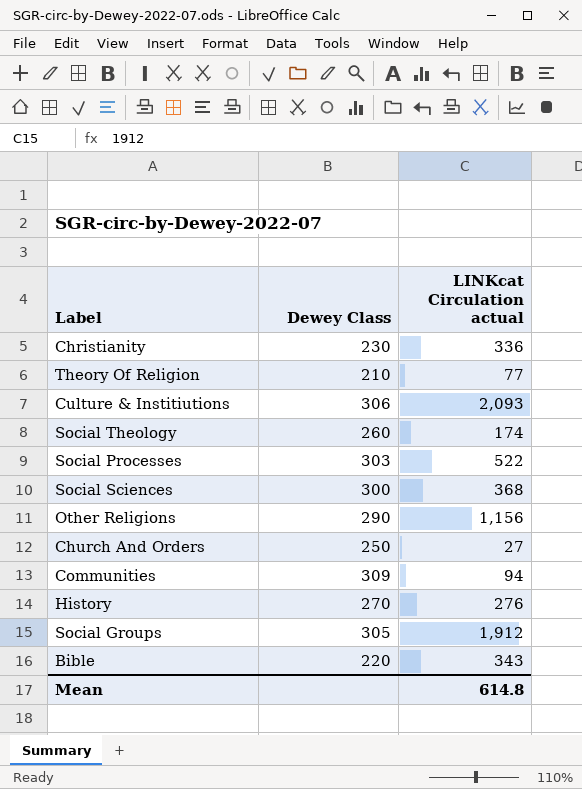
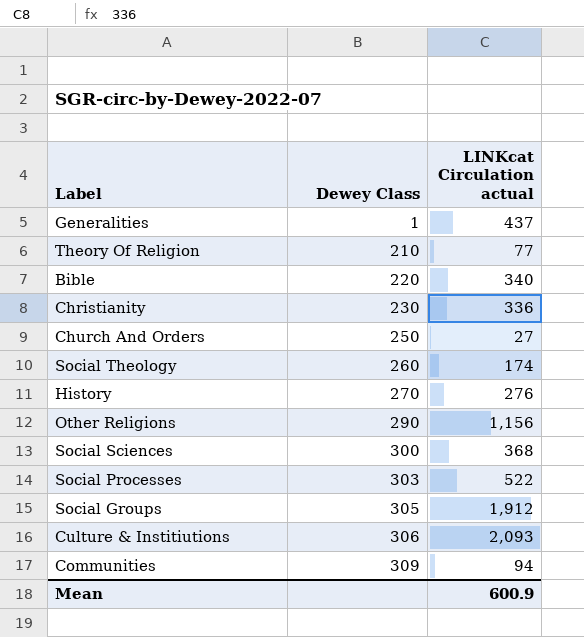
row order: none -> Dewey Class ascending
row Generalities: none -> 1 | 437
Bible | LINKcat Circulation actual: 343 -> 340
Mean | LINKcat Circulation actual: 614.8 -> 600.9

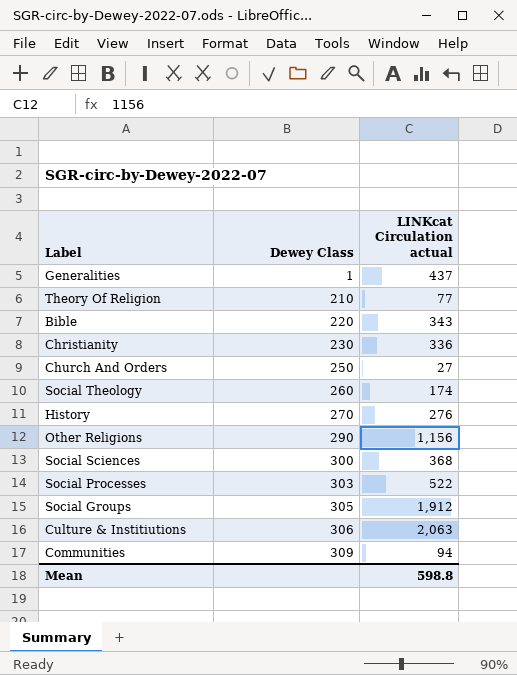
Bible | LINKcat Circulation actual: 340 -> 343
Culture & Institiutions | LINKcat Circulation actual: 2,093 -> 2,063
Mean | LINKcat Circulation actual: 600.9 -> 598.8

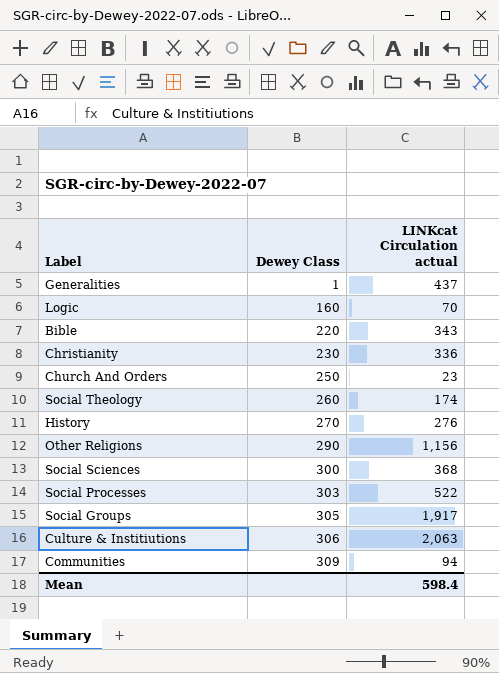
row Theory Of Religion: 210 | 77 -> none
row Logic: none -> 160 | 70
Church And Orders | LINKcat Circulation actual: 27 -> 23
Social Groups | LINKcat Circulation actual: 1,912 -> 1,917
Mean | LINKcat Circulation actual: 598.8 -> 598.4

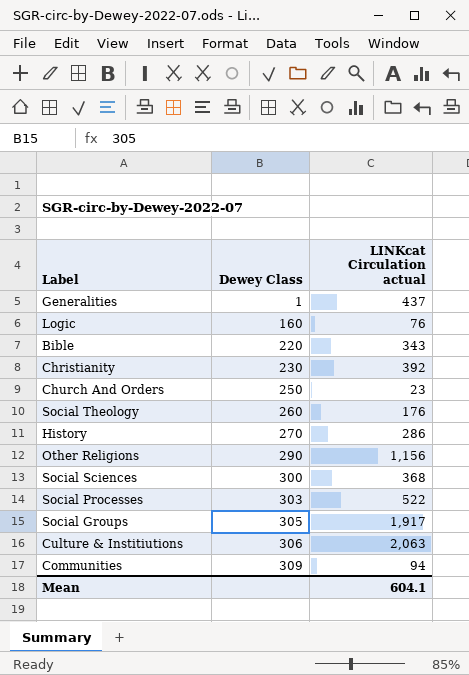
Logic | LINKcat Circulation actual: 70 -> 76
Christianity | LINKcat Circulation actual: 336 -> 392
Social Theology | LINKcat Circulation actual: 174 -> 176
History | LINKcat Circulation actual: 276 -> 286
Mean | LINKcat Circulation actual: 598.4 -> 604.1

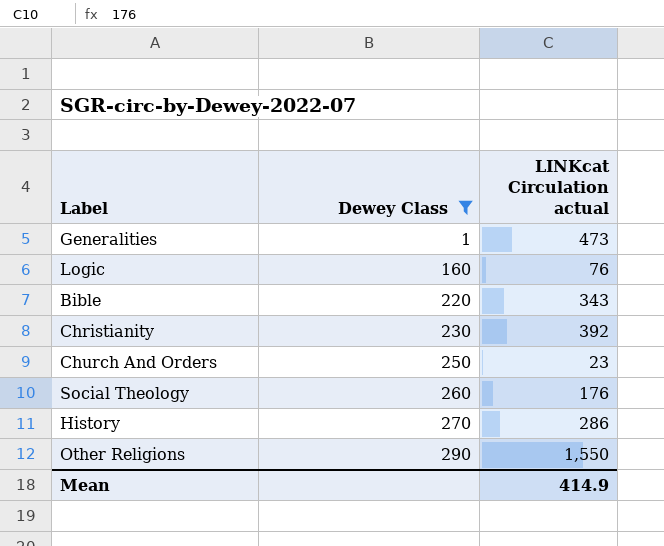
filter: none -> Dewey Class <= 290
Generalities | LINKcat Circulation actual: 437 -> 473
Other Religions | LINKcat Circulation actual: 1,156 -> 1,550
Mean | LINKcat Circulation actual: 604.1 -> 414.9

